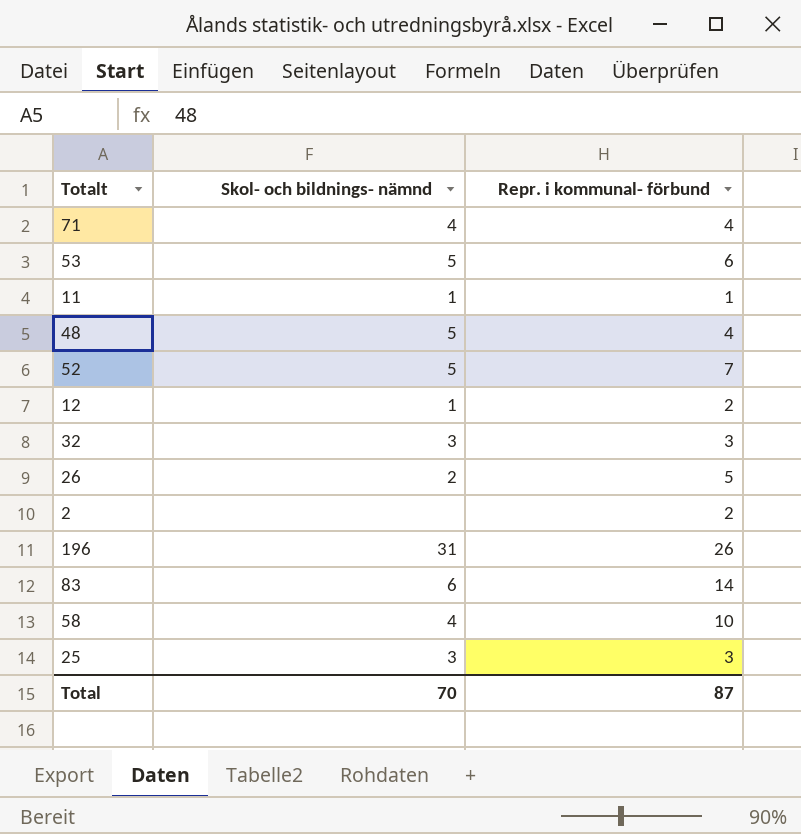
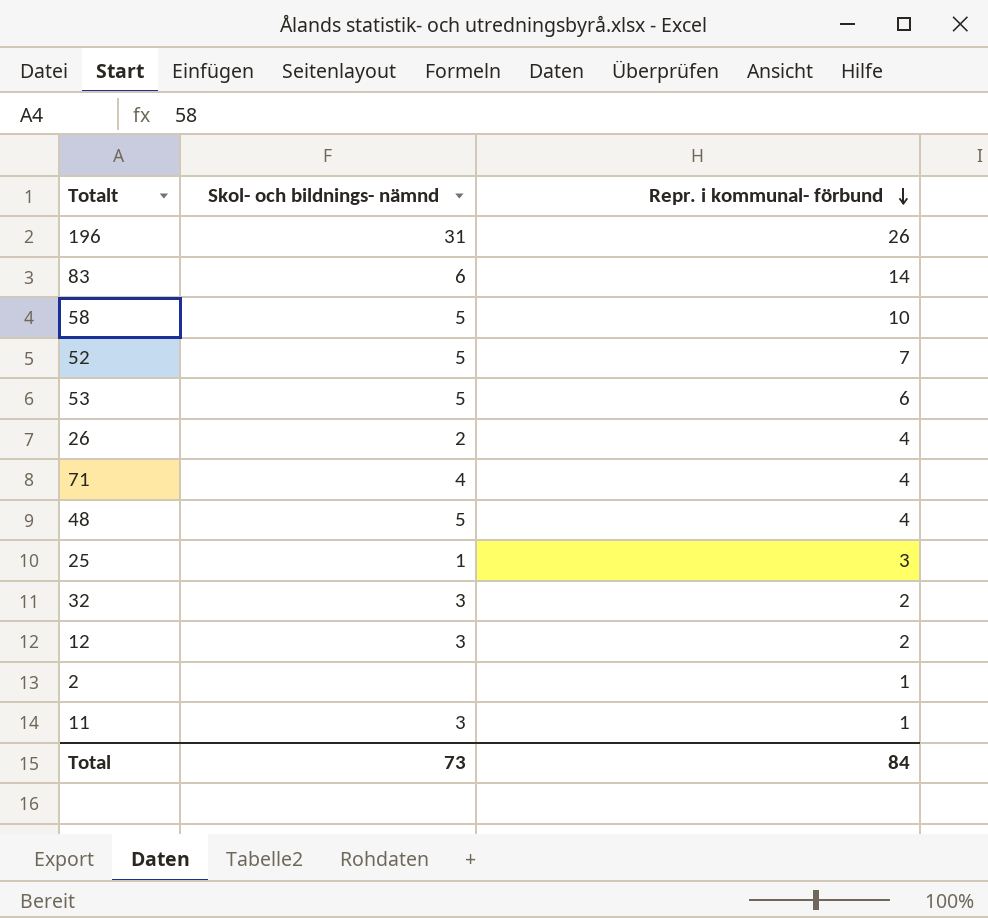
row order: none -> Repr. i kommunal- förbund descending
58 | Skol- och bildnings- nämnd: 4 -> 5
26 | Repr. i kommunal- förbund: 5 -> 4
25 | Skol- och bildnings- nämnd: 3 -> 1
32 | Repr. i kommunal- förbund: 3 -> 2
12 | Skol- och bildnings- nämnd: 1 -> 3
2 | Repr. i kommunal- förbund: 2 -> 1
11 | Skol- och bildnings- nämnd: 1 -> 3
Total | Skol- och bildnings- nämnd: 70 -> 73
Total | Repr. i kommunal- förbund: 87 -> 84

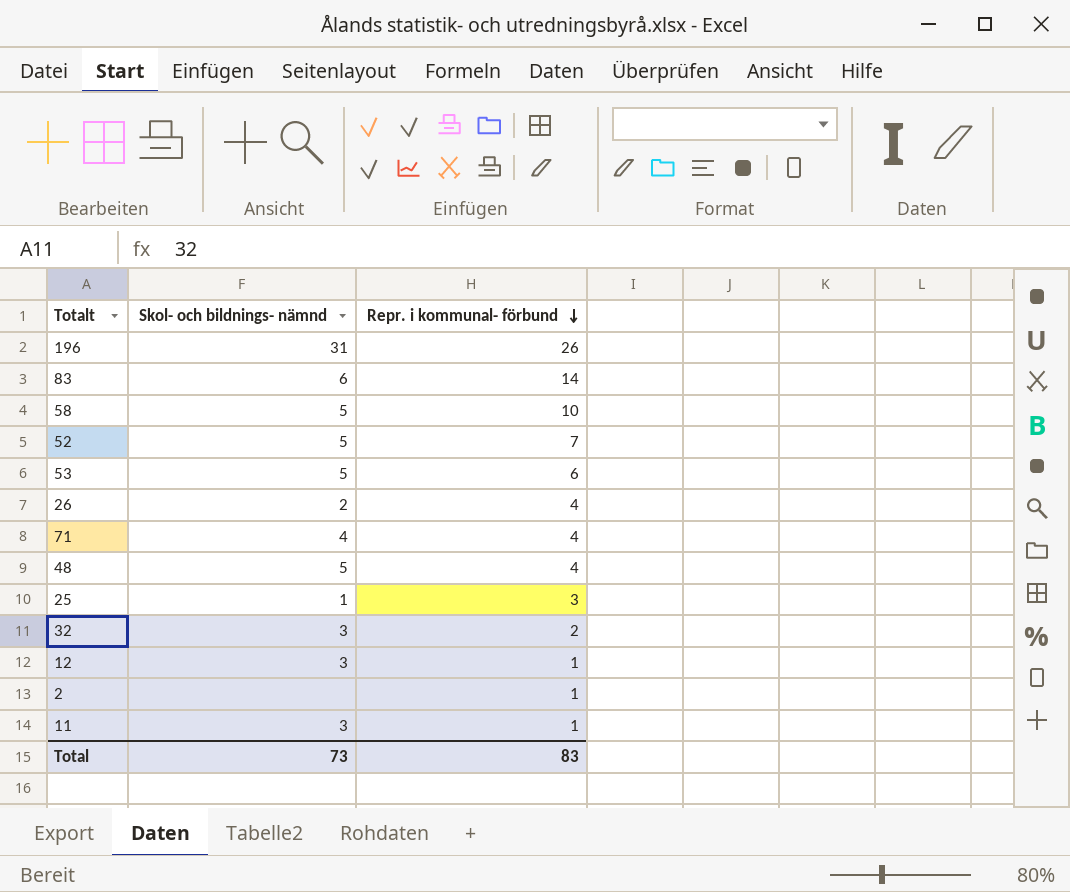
12 | Repr. i kommunal- förbund: 2 -> 1
Total | Repr. i kommunal- förbund: 84 -> 83

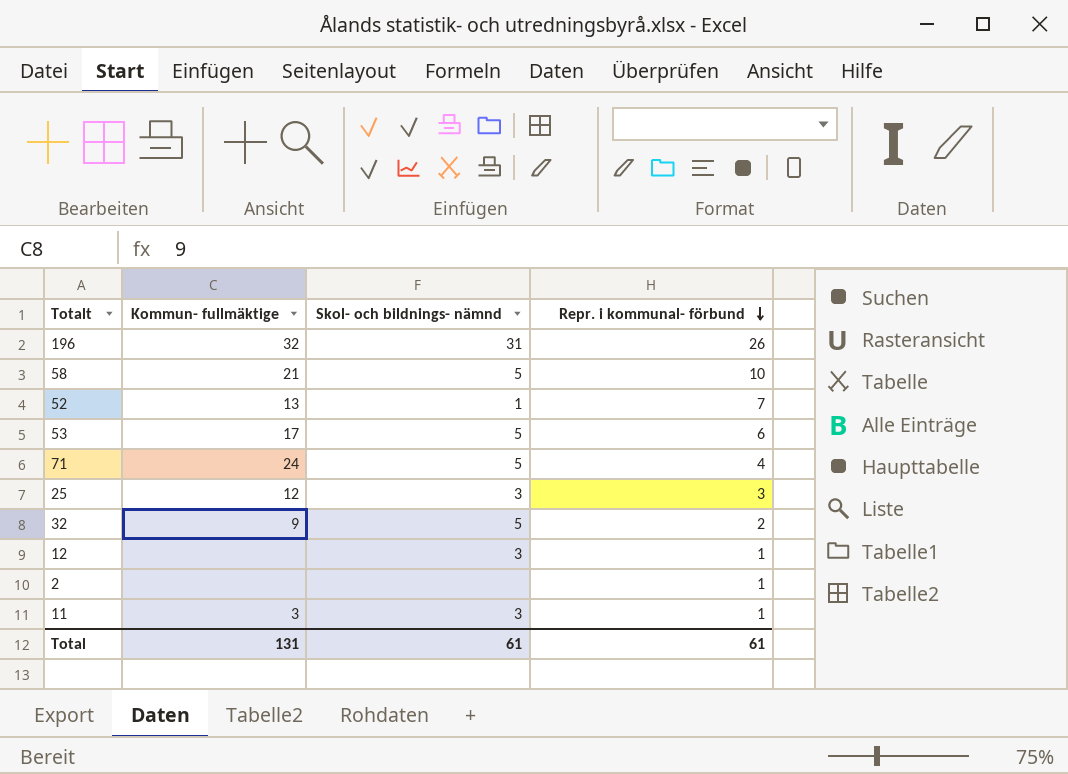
column Kommun- fullmäktige | position: none -> 2
row 83: 6 | 14 -> none
row 26: 2 | 4 -> none
row 48: 5 | 4 -> none
52 | Skol- och bildnings- nämnd: 5 -> 1
71 | Skol- och bildnings- nämnd: 4 -> 5
25 | Skol- och bildnings- nämnd: 1 -> 3
32 | Skol- och bildnings- nämnd: 3 -> 5
Total | Skol- och bildnings- nämnd: 73 -> 61
Total | Repr. i kommunal- förbund: 83 -> 61

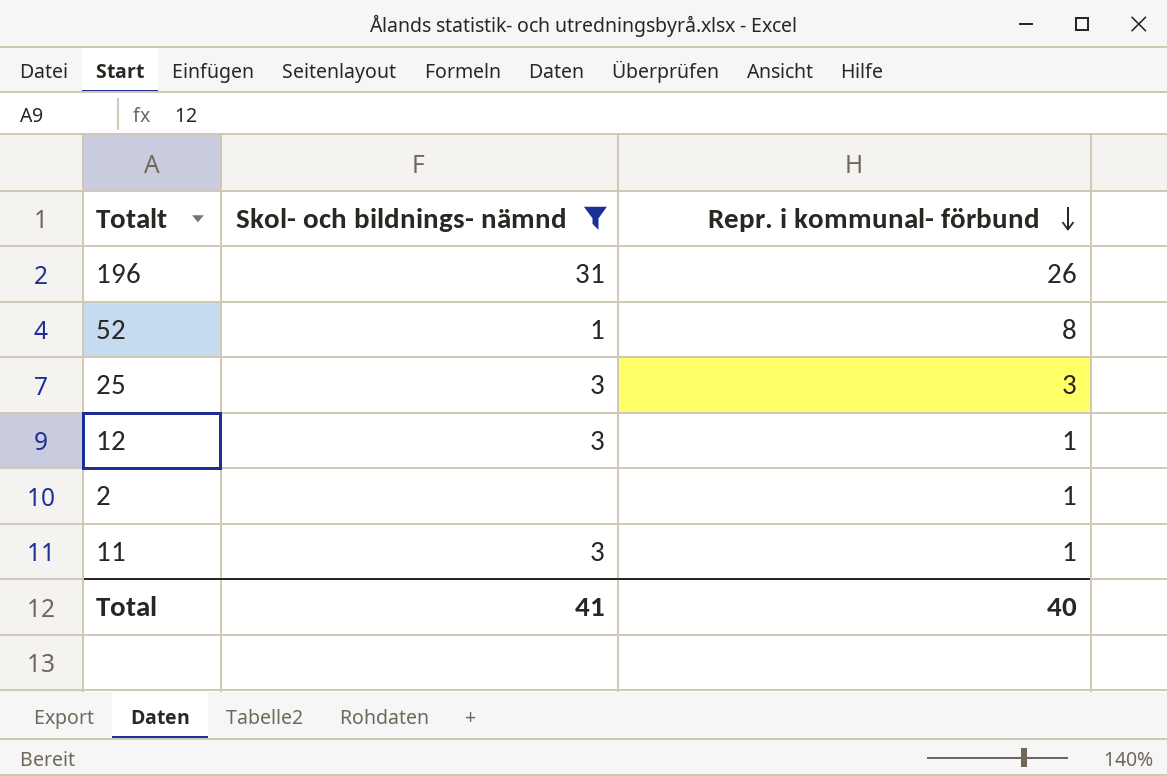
filter: none -> Skol- och bildnings- nämnd != 5
column Kommun- fullmäktige | position: 2 -> none
52 | Repr. i kommunal- förbund: 7 -> 8
Total | Skol- och bildnings- nämnd: 61 -> 41
Total | Repr. i kommunal- förbund: 61 -> 40

